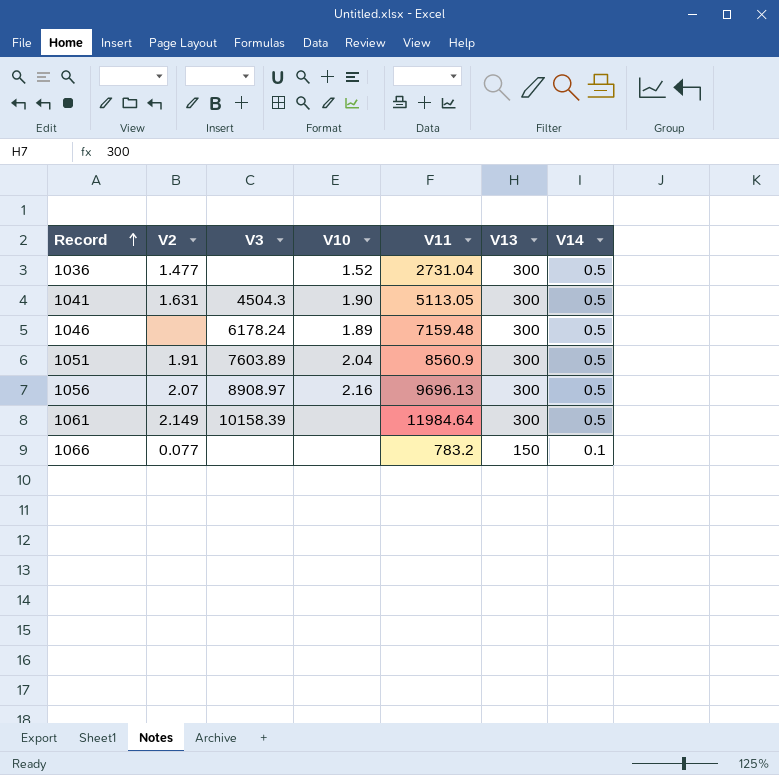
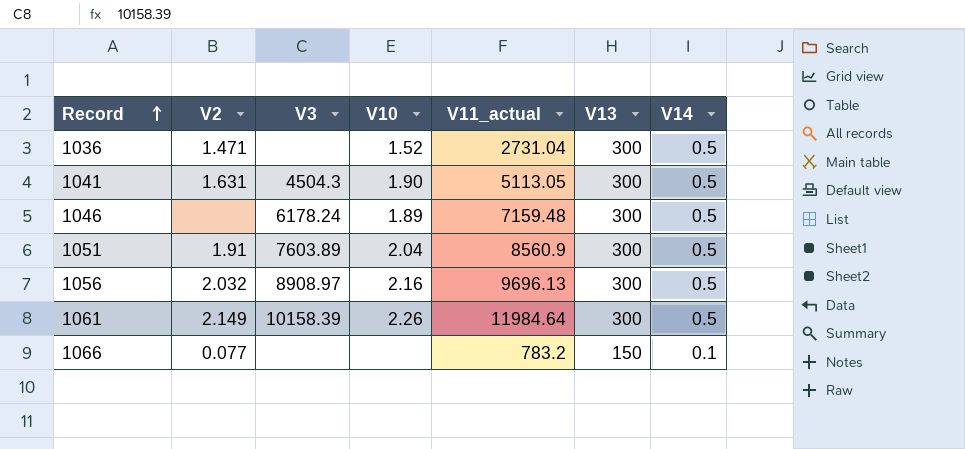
column name: V11 -> V11_actual
1036 | V2: 1.477 -> 1.471
1056 | V2: 2.07 -> 2.032
1061 | V10: none -> 2.26

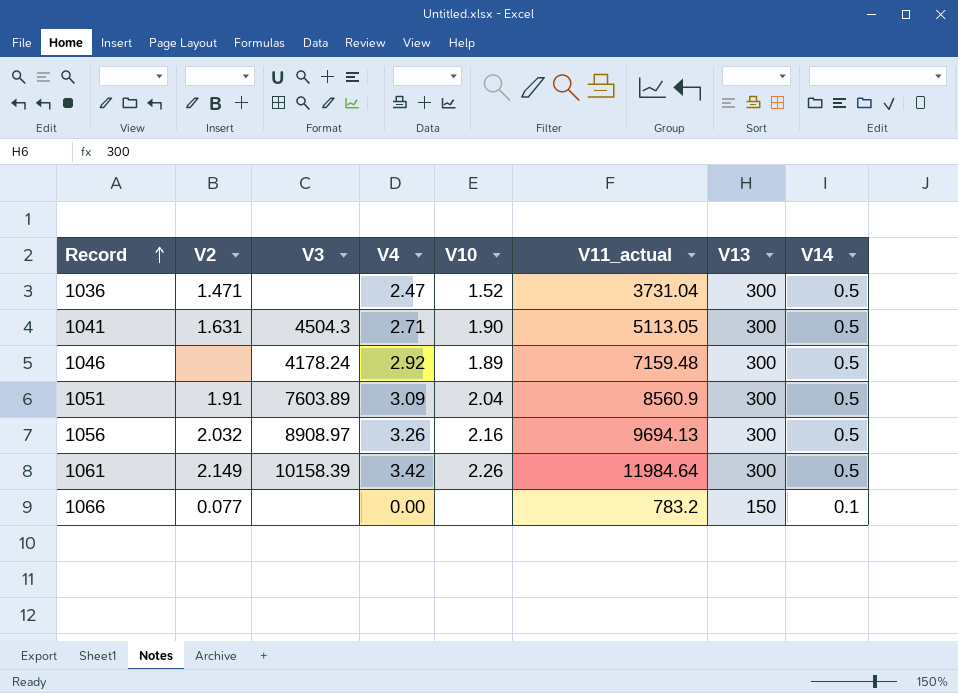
column V4 | position: none -> 4
1036 | V11_actual: 2731.04 -> 3731.04
1046 | V3: 6178.24 -> 4178.24
1056 | V11_actual: 9696.13 -> 9694.13

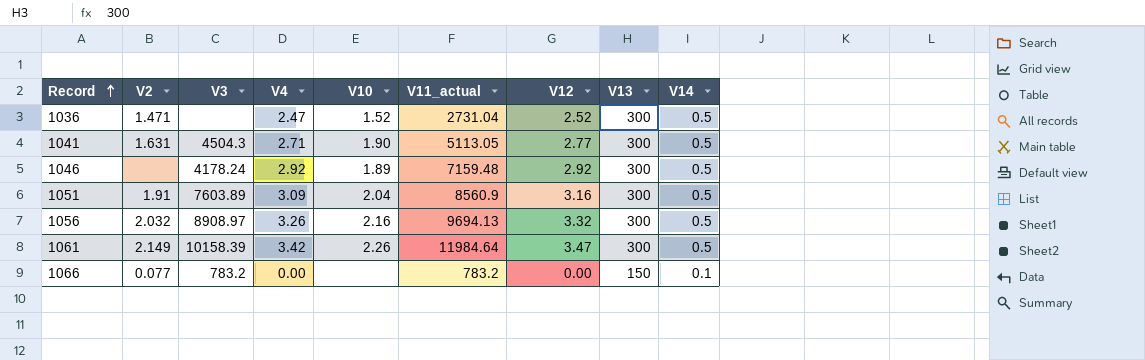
column V12 | position: none -> 7
1036 | V11_actual: 3731.04 -> 2731.04
1066 | V3: none -> 783.2

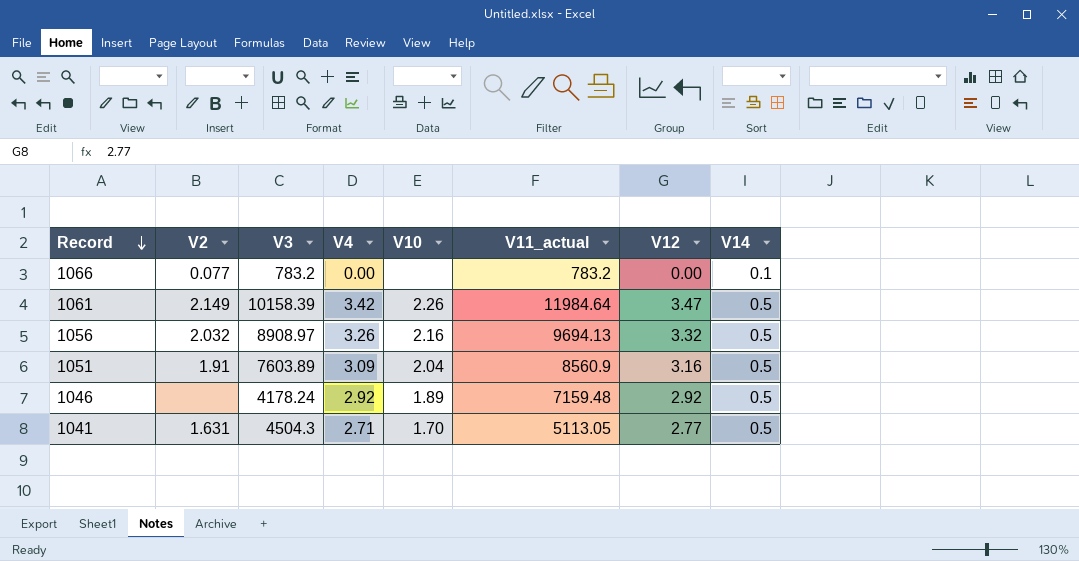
row order: Record ascending -> Record descending
column V13 | position: 8 -> none
row 1036: 1.471 | none | 2.47 | 1.52 | 2731.04 | 2.52 | 300 | 0.5 -> none
1041 | V10: 1.90 -> 1.70

